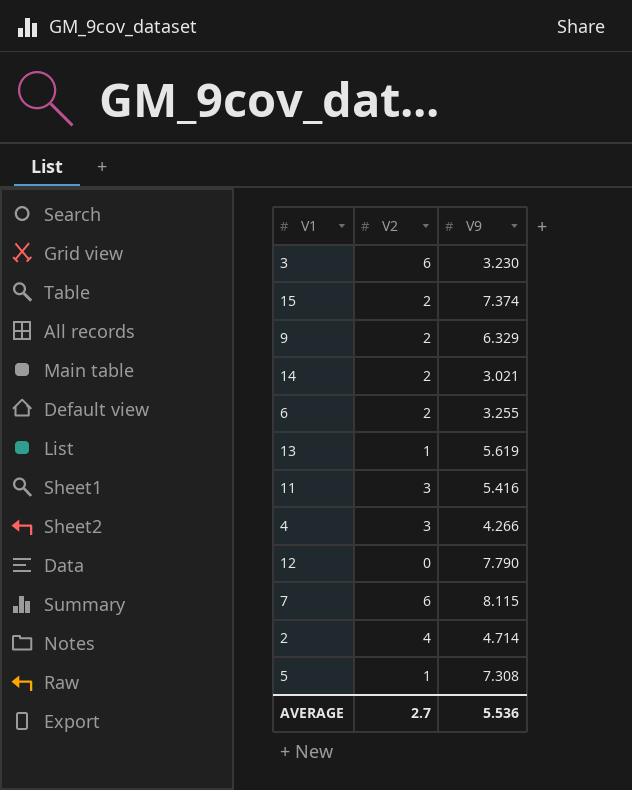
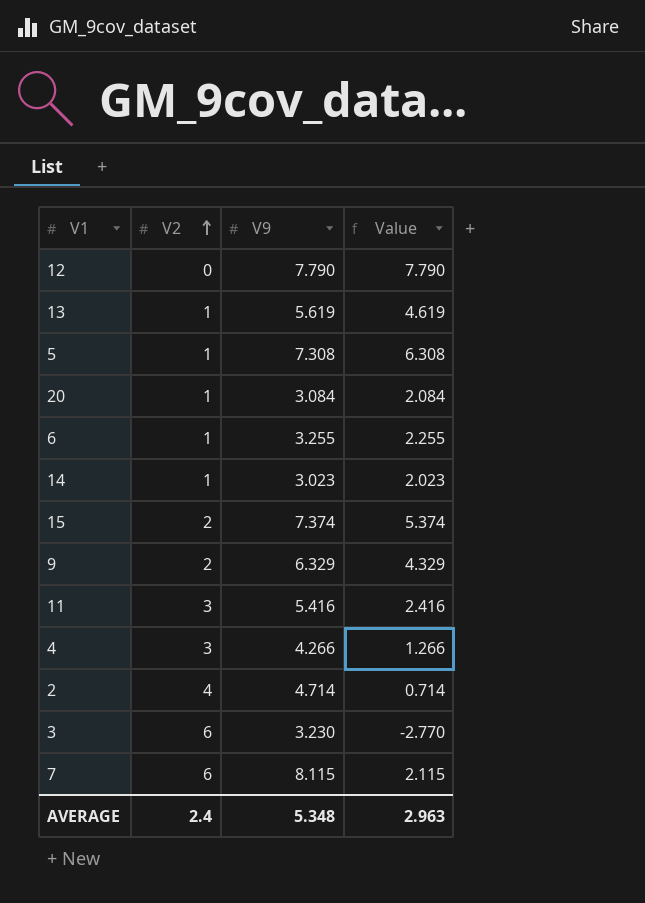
row order: none -> V2 ascending
column Value | formula: none -> [V9] - [V2]
row 20: none -> 1 | 3.084 | 2.084
6 | V2: 2 -> 1
14 | V2: 2 -> 1
14 | V9: 3.021 -> 3.023
AVERAGE | V2: 2.7 -> 2.4
AVERAGE | V9: 5.536 -> 5.348

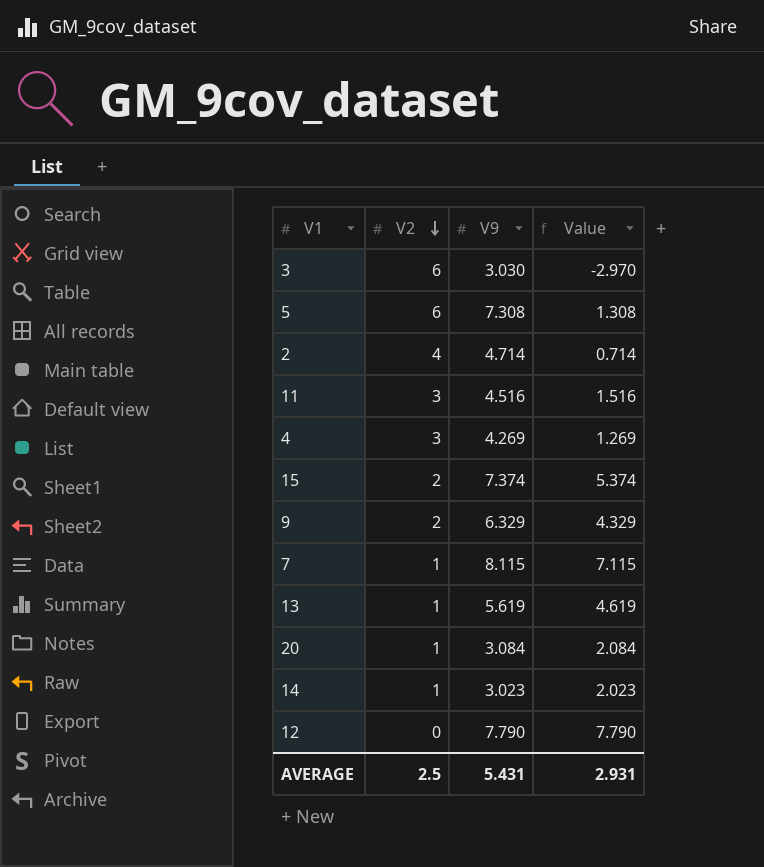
row order: V2 ascending -> V2 descending
row 6: 1 | 3.255 | 2.255 -> none
3 | V9: 3.230 -> 3.030
3 | Value: -2.770 -> -2.970
5 | V2: 1 -> 6
5 | Value: 6.308 -> 1.308
11 | V9: 5.416 -> 4.516
11 | Value: 2.416 -> 1.516
4 | V9: 4.266 -> 4.269
4 | Value: 1.266 -> 1.269
7 | V2: 6 -> 1
7 | Value: 2.115 -> 7.115
AVERAGE | V2: 2.4 -> 2.5
AVERAGE | V9: 5.348 -> 5.431
AVERAGE | Value: 2.963 -> 2.931

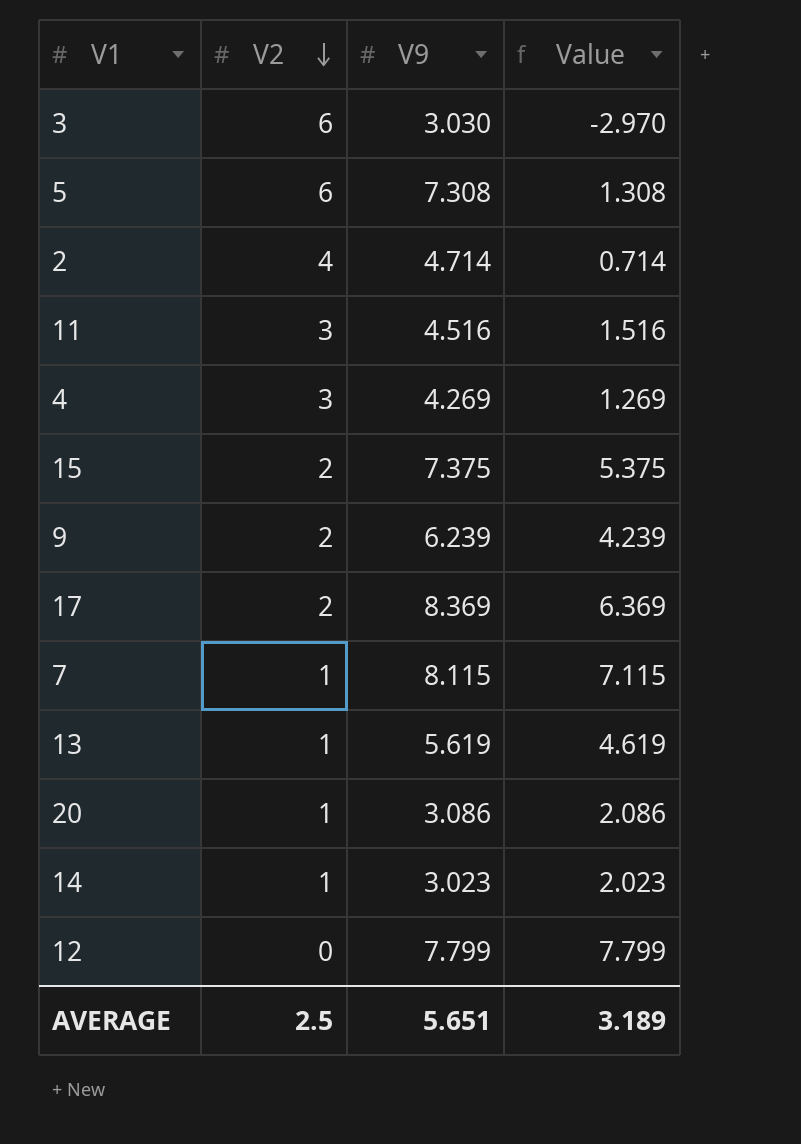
15 | V9: 7.374 -> 7.375
15 | Value: 5.374 -> 5.375
9 | V9: 6.329 -> 6.239
9 | Value: 4.329 -> 4.239
row 17: none -> 2 | 8.369 | 6.369
20 | V9: 3.084 -> 3.086
20 | Value: 2.084 -> 2.086
12 | V9: 7.790 -> 7.799
12 | Value: 7.790 -> 7.799
AVERAGE | V9: 5.431 -> 5.651
AVERAGE | Value: 2.931 -> 3.189

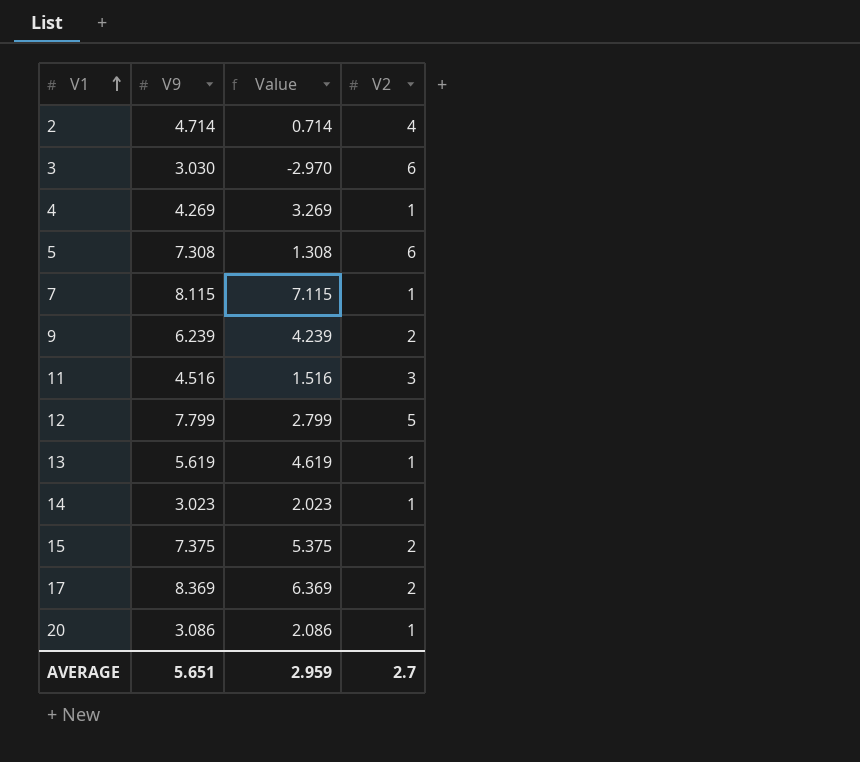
row order: V2 descending -> V1 ascending
column V2 | position: 2 -> 4
4 | Value: 1.269 -> 3.269
4 | V2: 3 -> 1
12 | Value: 7.799 -> 2.799
12 | V2: 0 -> 5
AVERAGE | Value: 3.189 -> 2.959
AVERAGE | V2: 2.5 -> 2.7

